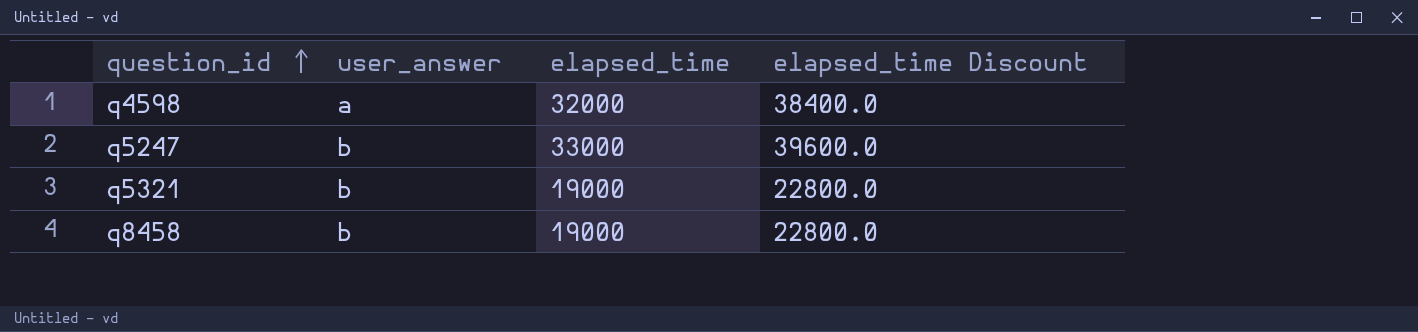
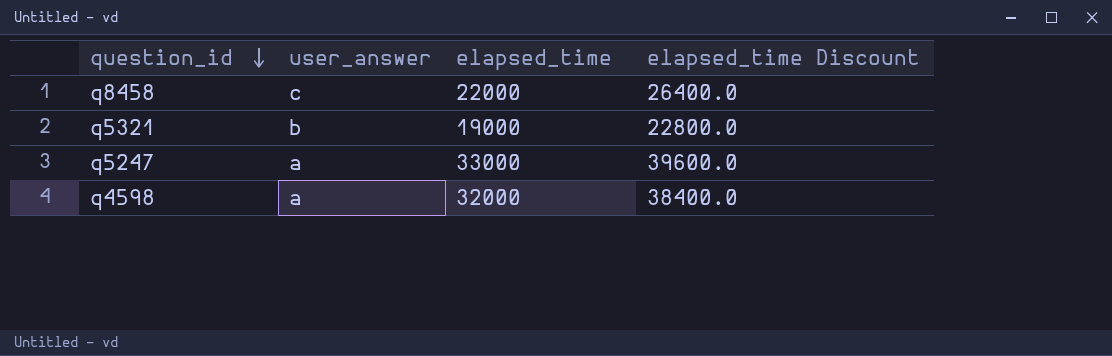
row order: question_id ascending -> question_id descending
q8458 | user_answer: b -> c
q8458 | elapsed_time: 19000 -> 22000
q8458 | elapsed_time Discount: 22800.0 -> 26400.0
q5247 | user_answer: b -> a

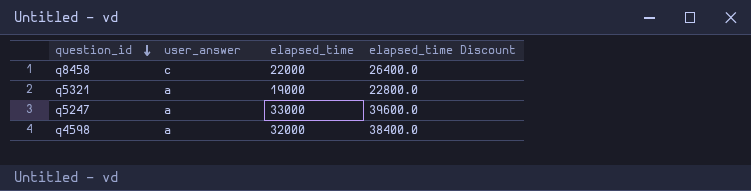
q5321 | user_answer: b -> a

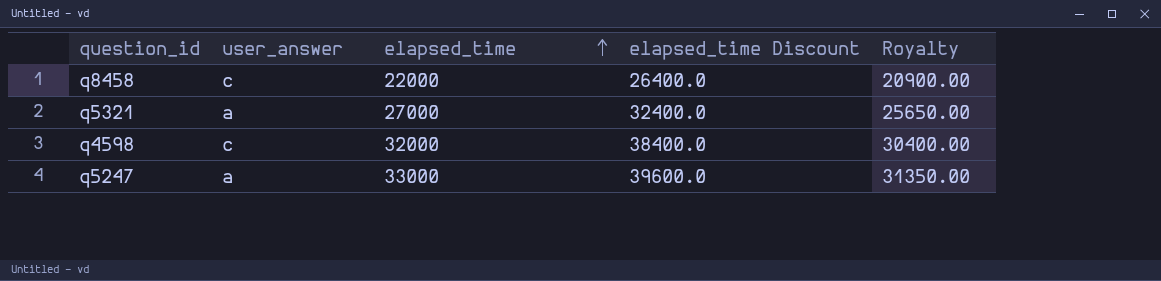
row order: question_id descending -> elapsed_time ascending
column Royalty | formula: none -> [elapsed_time] * 0.95
q5321 | elapsed_time: 19000 -> 27000
q5321 | elapsed_time Discount: 22800.0 -> 32400.0
q4598 | user_answer: a -> c

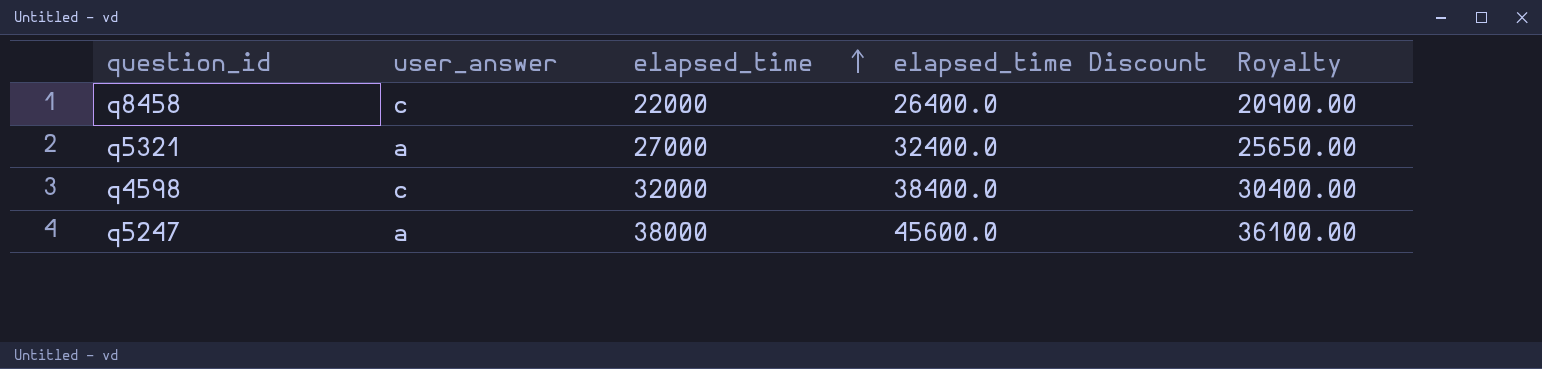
q5247 | elapsed_time: 33000 -> 38000
q5247 | elapsed_time Discount: 39600.0 -> 45600.0
q5247 | Royalty: 31350.00 -> 36100.00

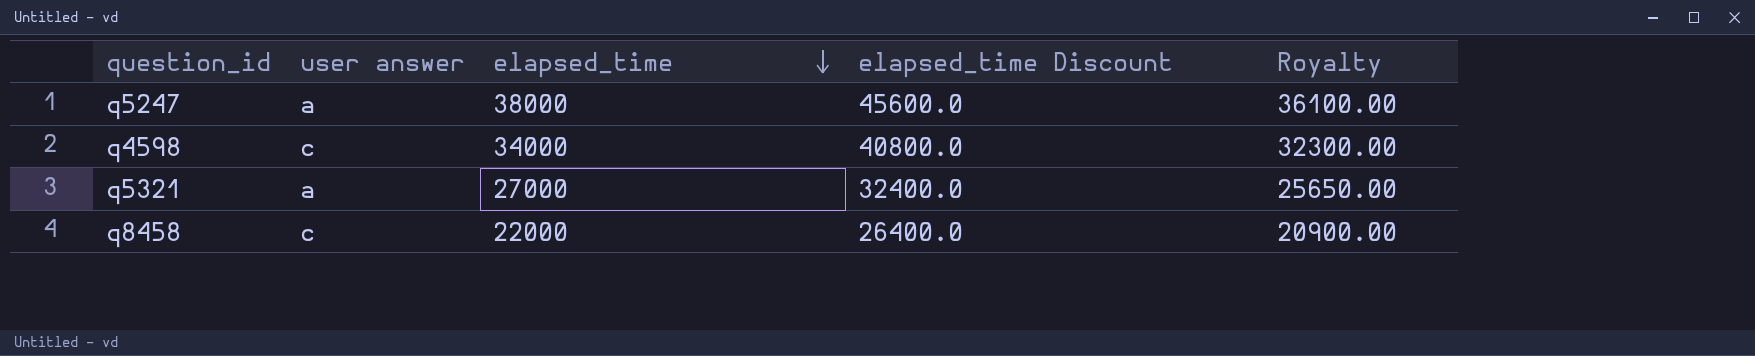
row order: elapsed_time ascending -> elapsed_time descending
column name: user_answer -> user answer
q4598 | elapsed_time: 32000 -> 34000
q4598 | elapsed_time Discount: 38400.0 -> 40800.0
q4598 | Royalty: 30400.00 -> 32300.00

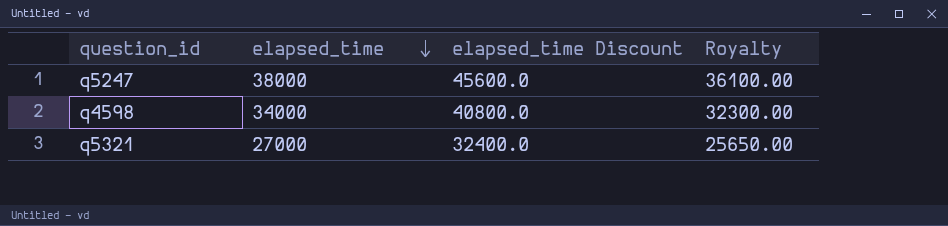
column user answer | position: 2 -> none
row q8458: c | 22000 | 26400.0 | 20900.00 -> none

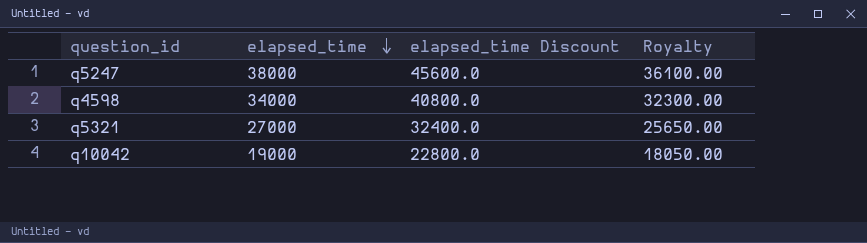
row q10042: none -> 19000 | 22800.0 | 18050.00

